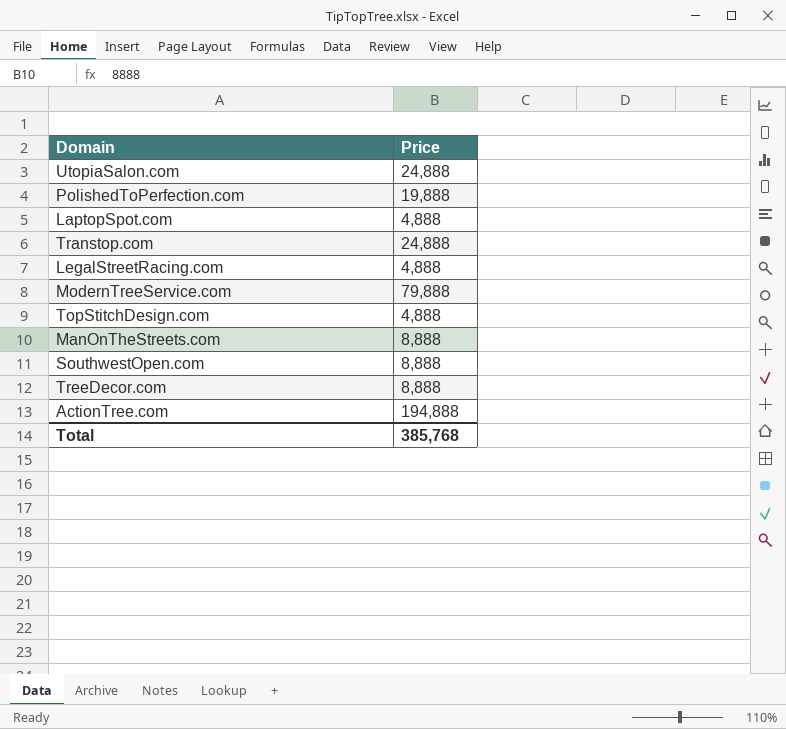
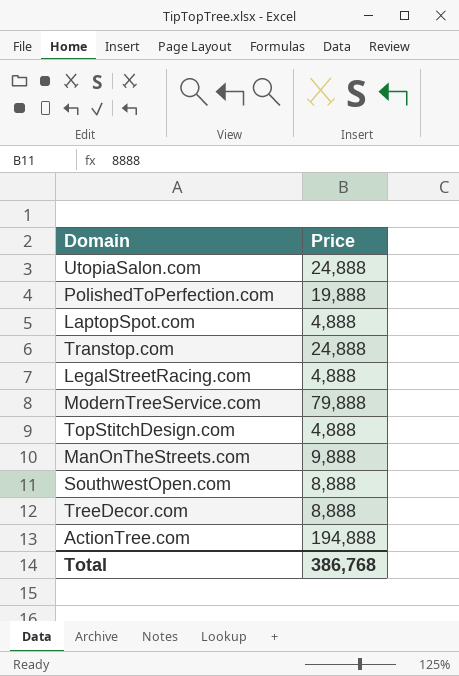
ManOnTheStreets.com | Price: 8,888 -> 9,888
Total | Price: 385,768 -> 386,768

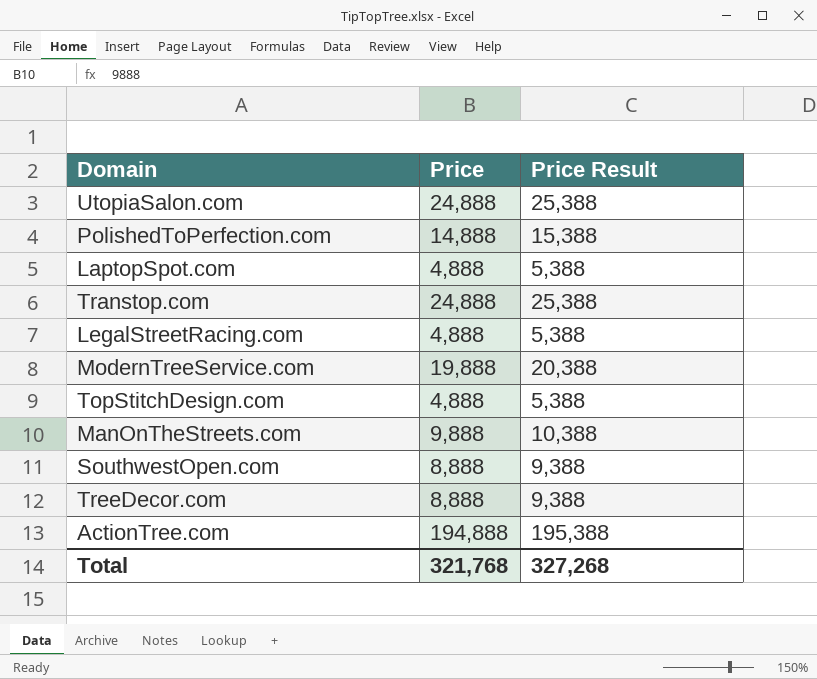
column Price Result | formula: none -> [Price] + 500
PolishedToPerfection.com | Price: 19,888 -> 14,888
ModernTreeService.com | Price: 79,888 -> 19,888
Total | Price: 386,768 -> 321,768

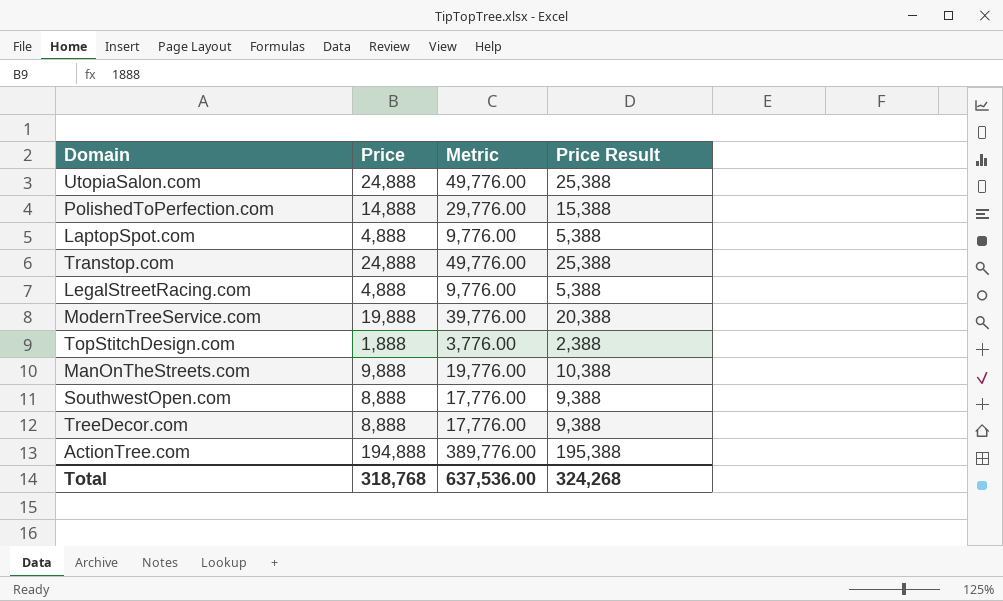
column Metric | formula: none -> [Price] * 2
TopStitchDesign.com | Price: 4,888 -> 1,888
TopStitchDesign.com | Price Result: 5,388 -> 2,388
Total | Price: 321,768 -> 318,768
Total | Price Result: 327,268 -> 324,268

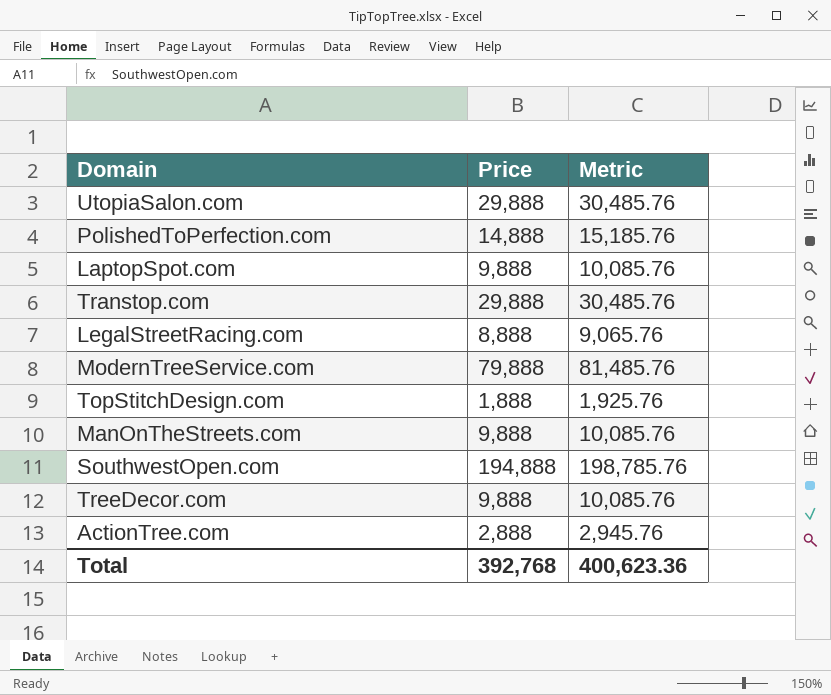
column Price Result | formula: [Price] + 500 -> none
column Metric | formula: [Price] * 2 -> [Price] * 1.02
UtopiaSalon.com | Price: 24,888 -> 29,888
LaptopSpot.com | Price: 4,888 -> 9,888
Transtop.com | Price: 24,888 -> 29,888
LegalStreetRacing.com | Price: 4,888 -> 8,888
ModernTreeService.com | Price: 19,888 -> 79,888
SouthwestOpen.com | Price: 8,888 -> 194,888
TreeDecor.com | Price: 8,888 -> 9,888
ActionTree.com | Price: 194,888 -> 2,888
Total | Price: 318,768 -> 392,768
Total | Metric: 637,536.00 -> 400,623.36

